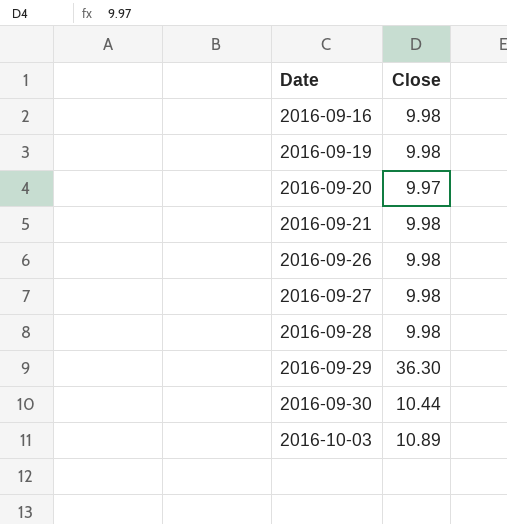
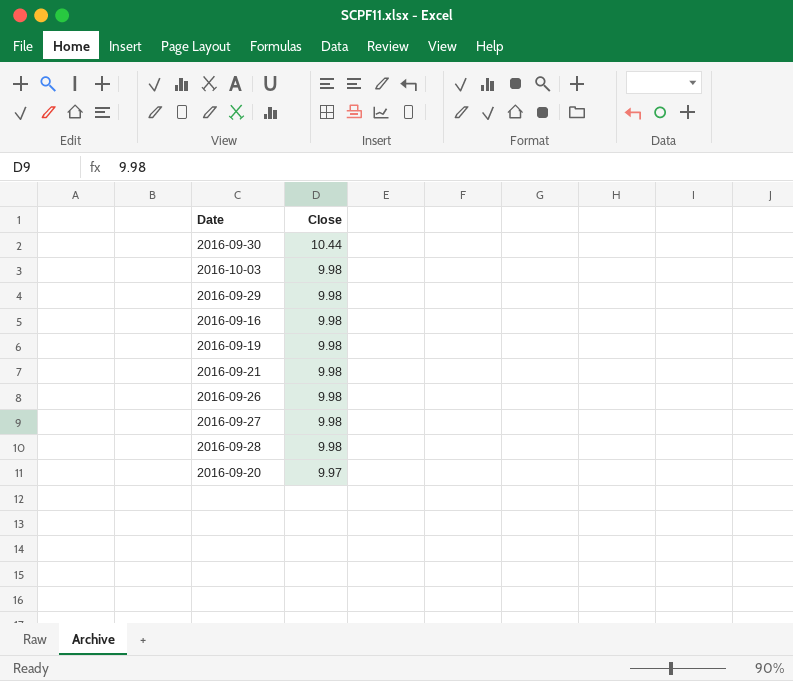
row order: Date ascending -> Close descending
2016-10-03 | Close: 10.89 -> 9.98
2016-09-29 | Close: 36.30 -> 9.98

